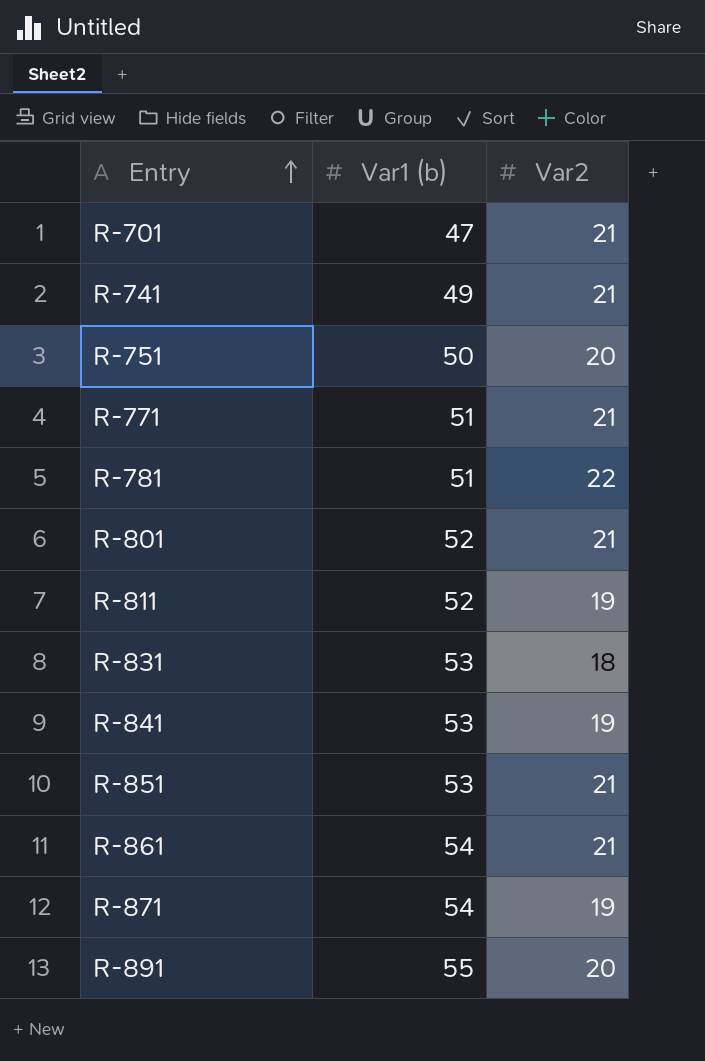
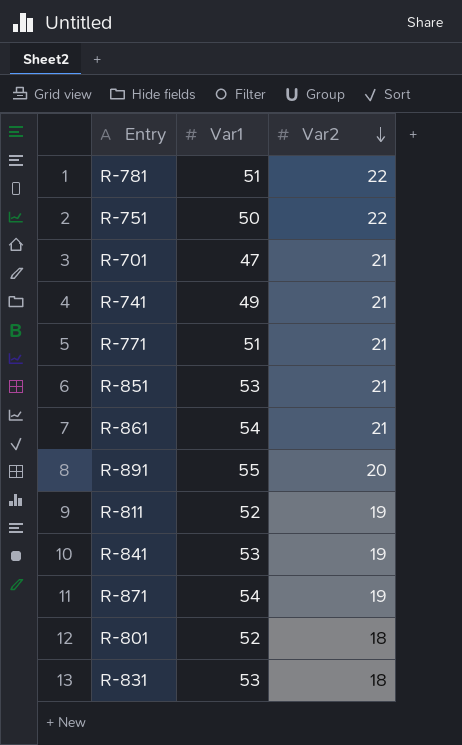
row order: Entry ascending -> Var2 descending
column name: Var1 (b) -> Var1
R-751 | Var2: 20 -> 22
R-801 | Var2: 21 -> 18

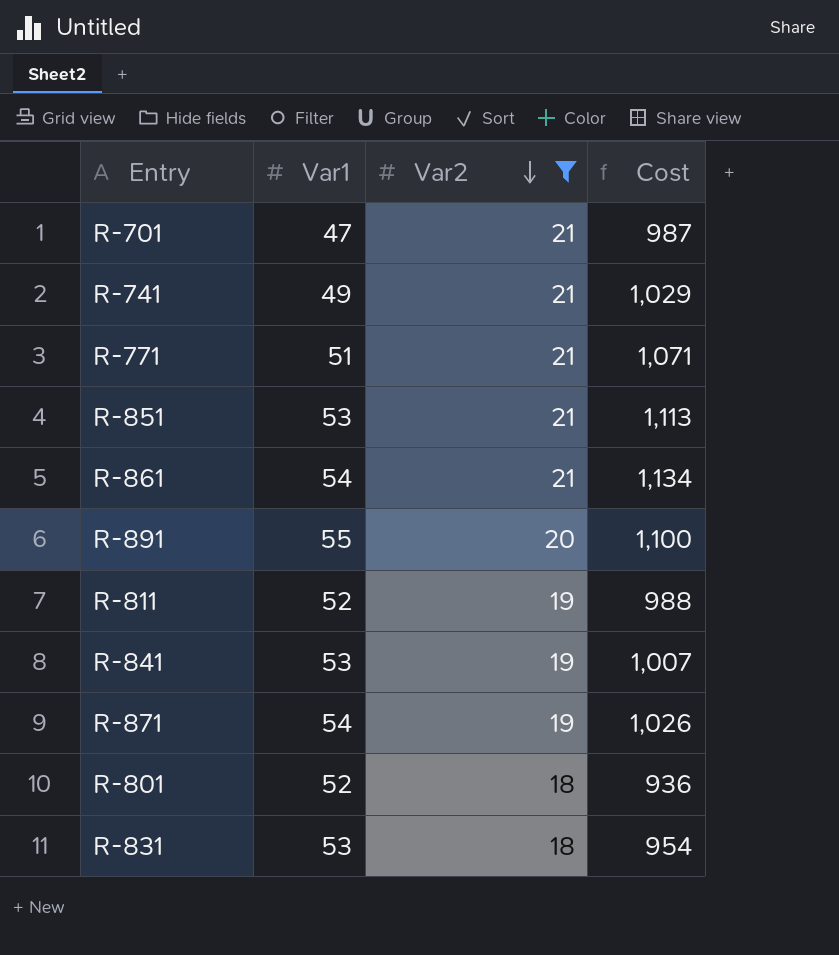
filter: none -> Var2 != 22
column Cost | formula: none -> [Var1] * [Var2]

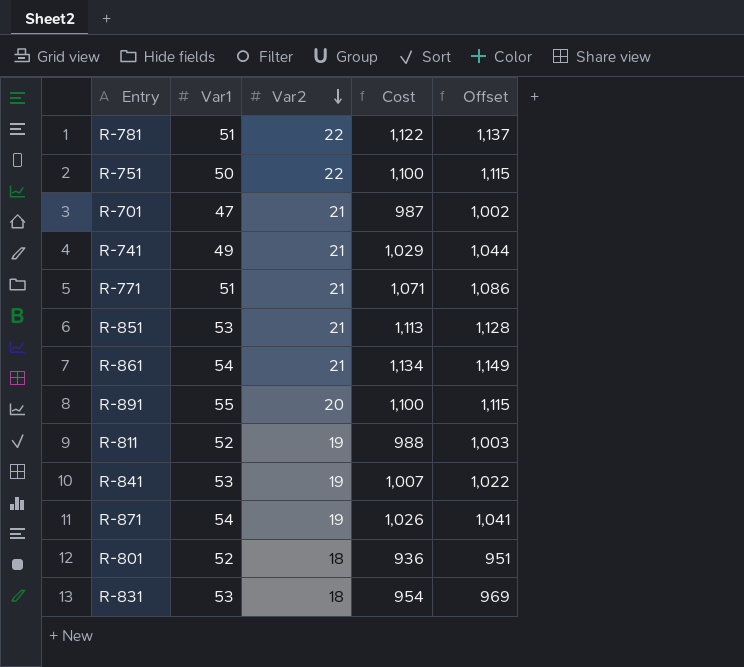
filter: Var2 != 22 -> none
column Offset | formula: none -> [Cost] + 15

